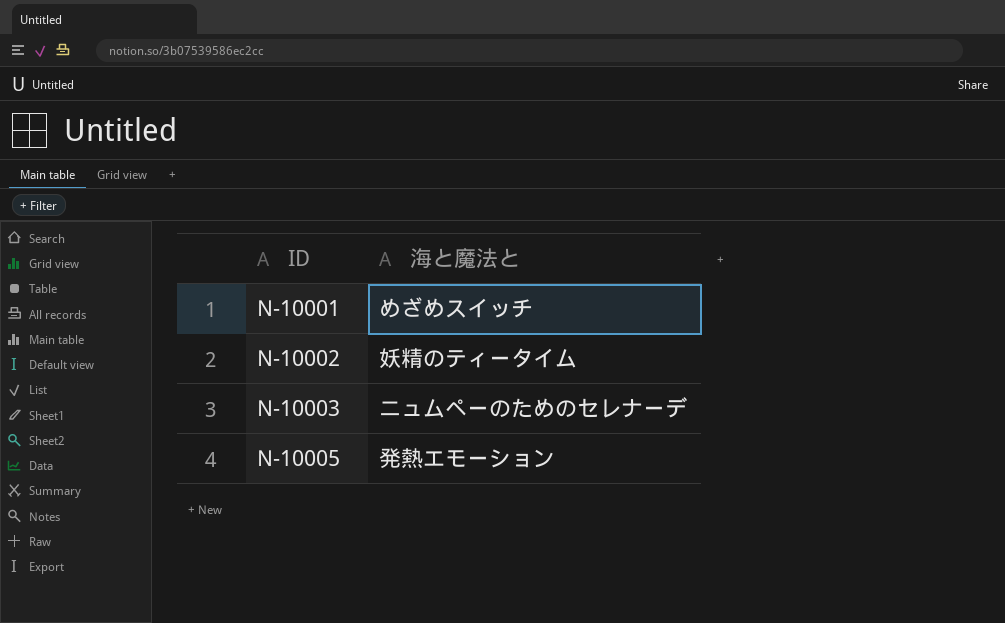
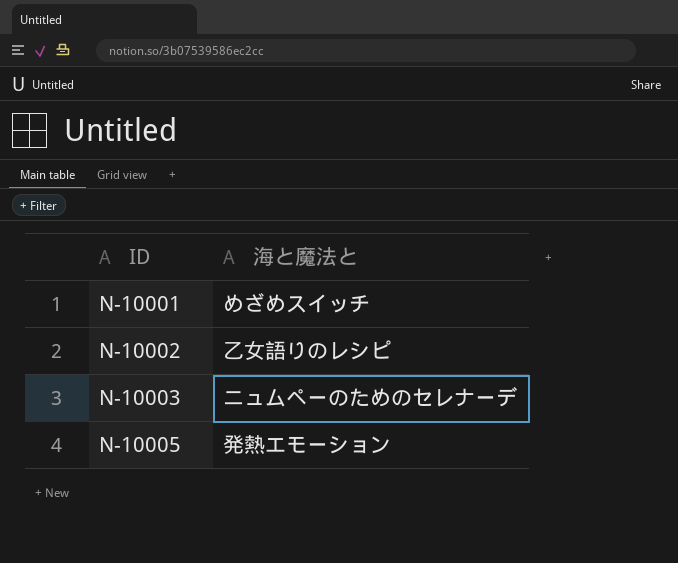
N-10002 | 海と魔法と: 妖精のティータイム -> 乙女語りのレシピ

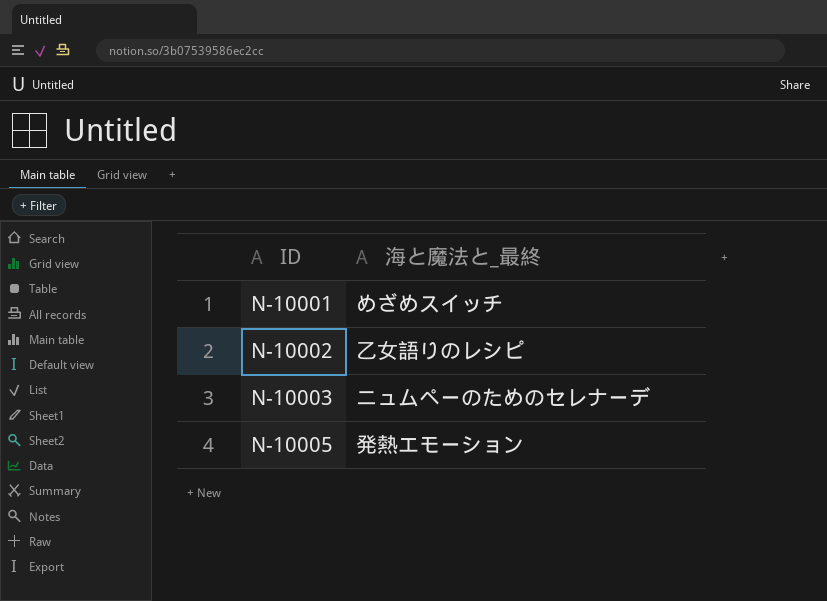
column name: 海と魔法と -> 海と魔法と_最終

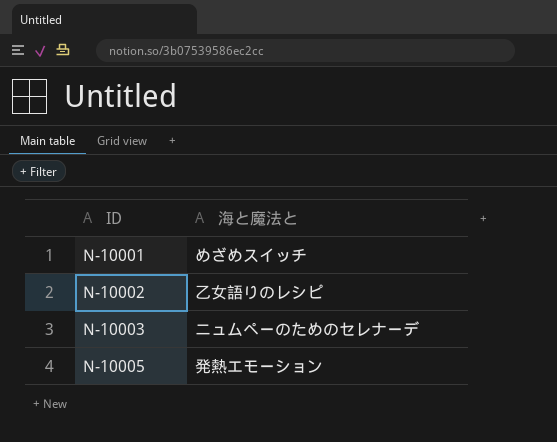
column name: 海と魔法と_最終 -> 海と魔法と

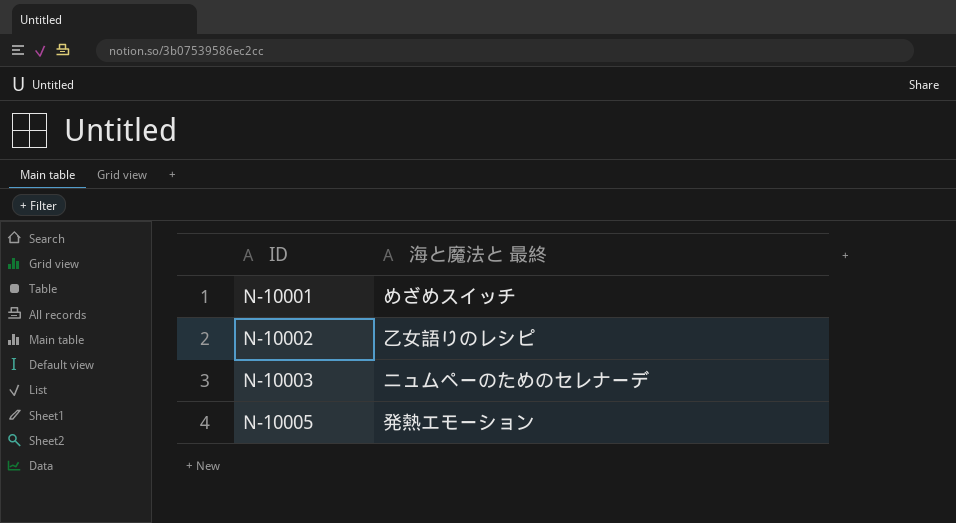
column name: 海と魔法と -> 海と魔法と 最終

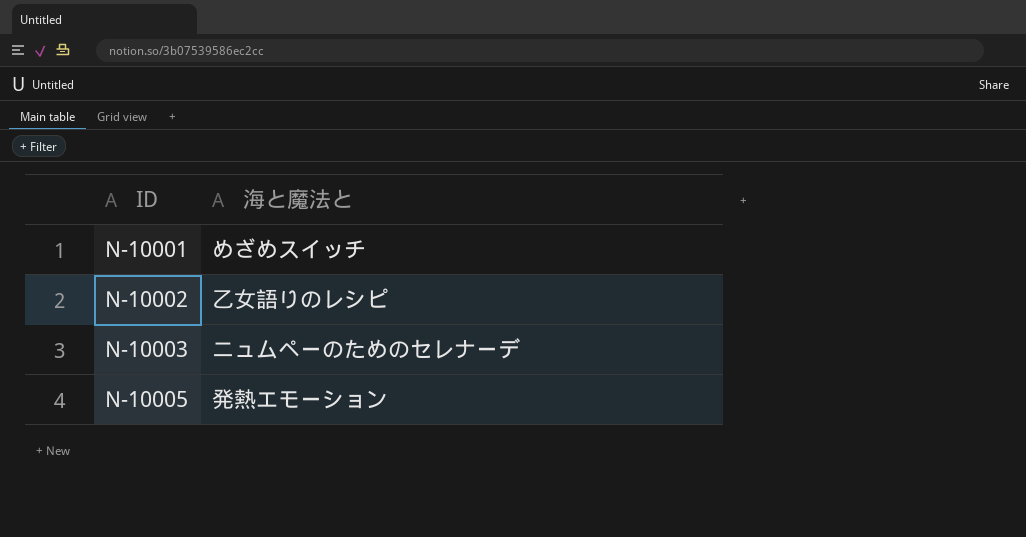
column name: 海と魔法と 最終 -> 海と魔法と

